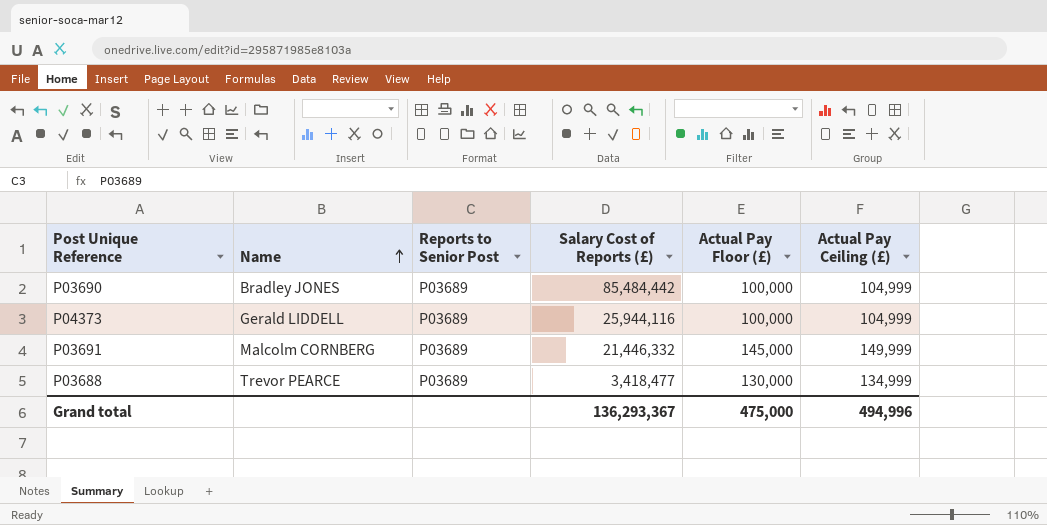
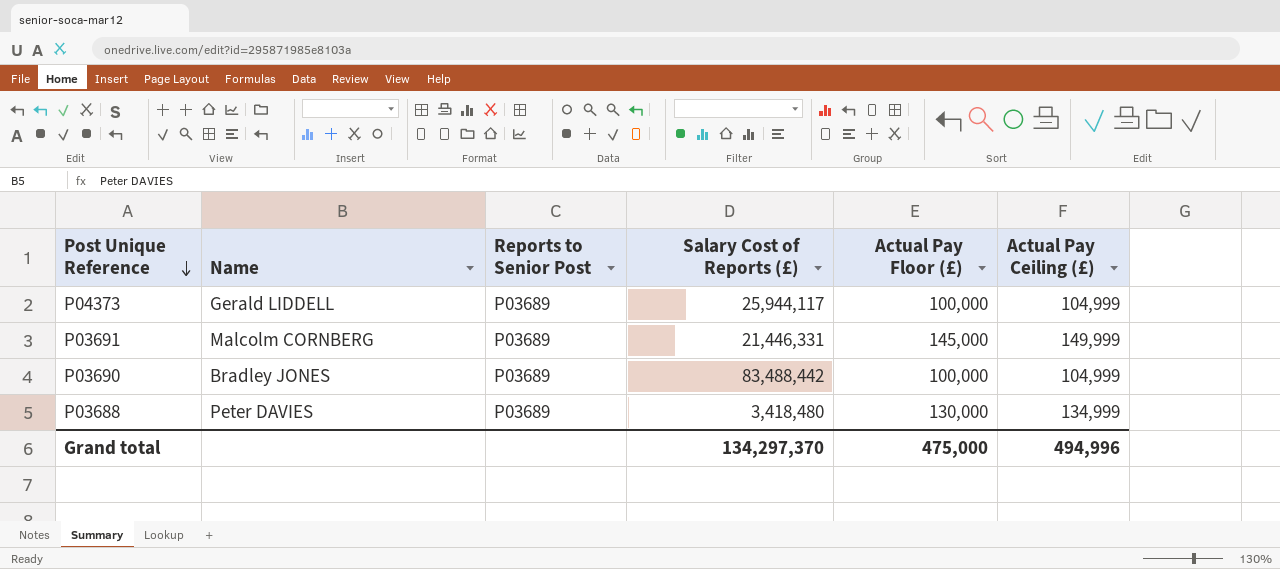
row order: Name ascending -> Post Unique Reference descending
P04373 | Salary Cost of Reports (£): 25,944,116 -> 25,944,117
P03691 | Salary Cost of Reports (£): 21,446,332 -> 21,446,331
P03690 | Salary Cost of Reports (£): 85,484,442 -> 83,488,442
P03688 | Name: Trevor PEARCE -> Peter DAVIES
P03688 | Salary Cost of Reports (£): 3,418,477 -> 3,418,480
Grand total | Salary Cost of Reports (£): 136,293,367 -> 134,297,370

